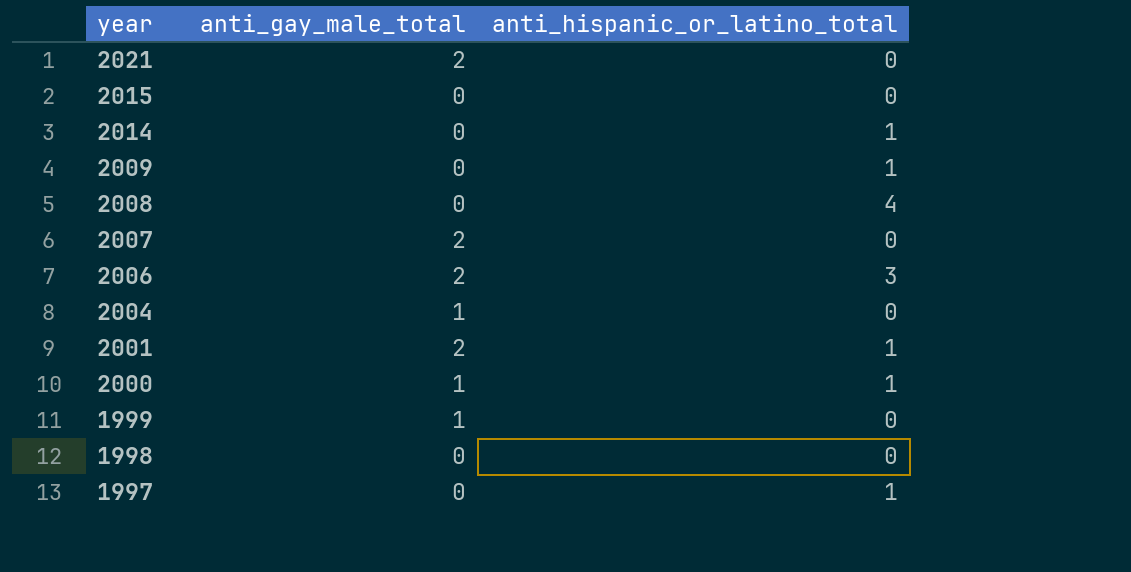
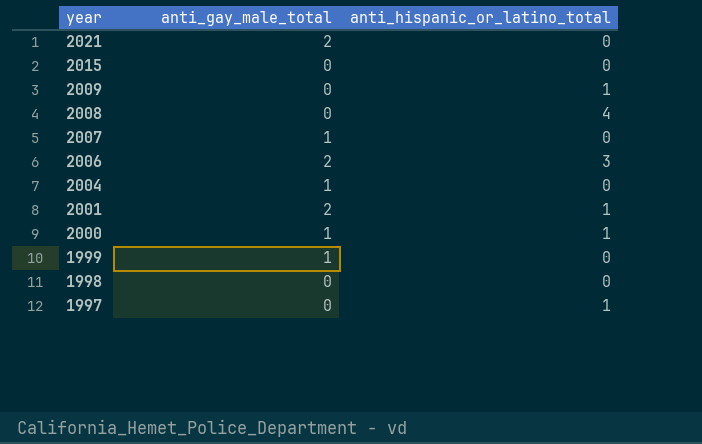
row 2014: 0 | 1 -> none
2007 | anti_gay_male_total: 2 -> 1

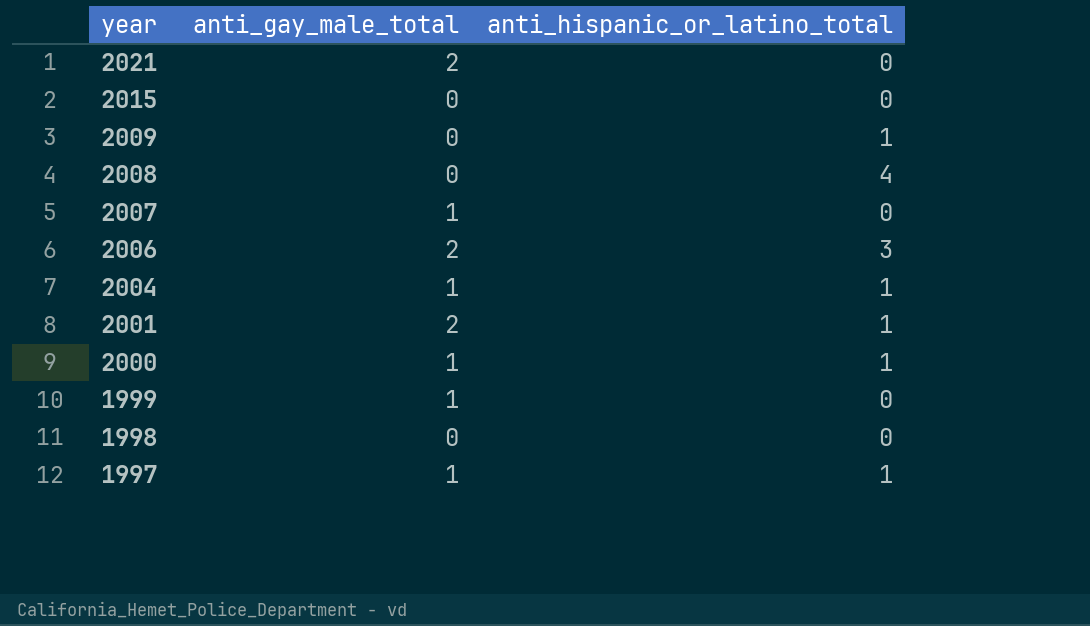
2004 | anti_hispanic_or_latino_total: 0 -> 1
1997 | anti_gay_male_total: 0 -> 1

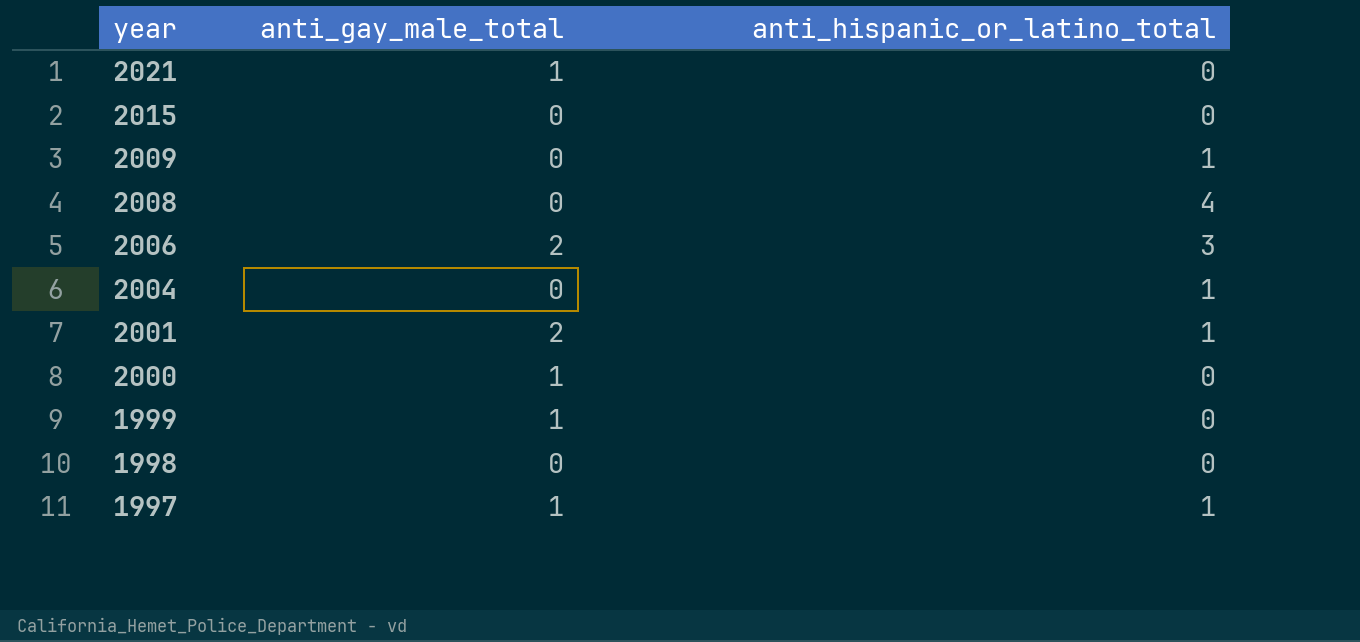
row 2007: 1 | 0 -> none
2021 | anti_gay_male_total: 2 -> 1
2004 | anti_gay_male_total: 1 -> 0
2000 | anti_hispanic_or_latino_total: 1 -> 0

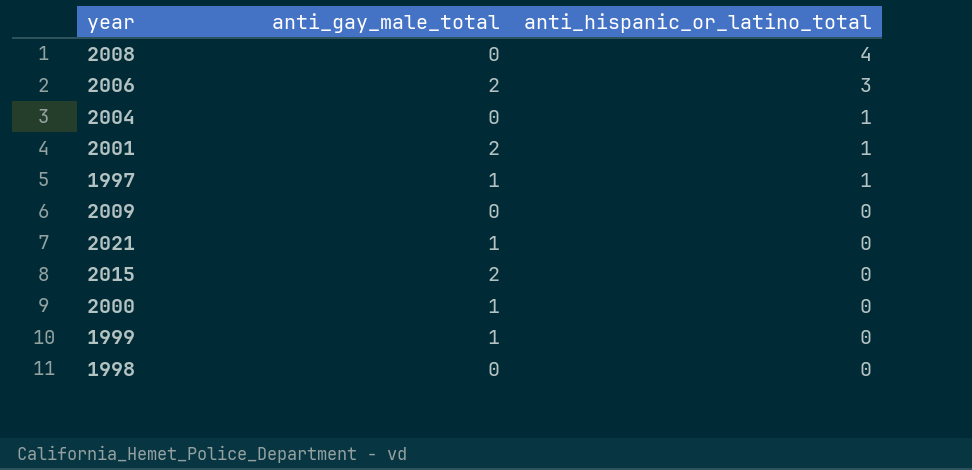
row order: year descending -> anti_hispanic_or_latino_total descending
2009 | anti_hispanic_or_latino_total: 1 -> 0
2015 | anti_gay_male_total: 0 -> 2

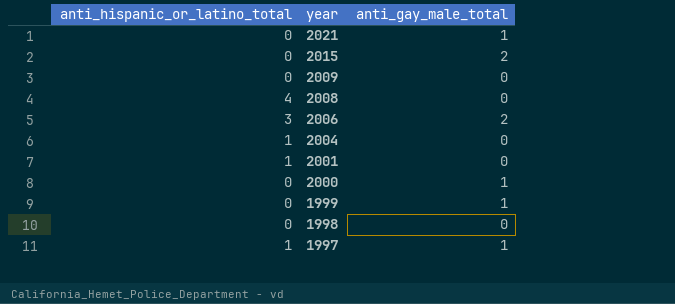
row order: anti_hispanic_or_latino_total descending -> year descending
column anti_hispanic_or_latino_total | position: 3 -> 1
2001 | anti_gay_male_total: 2 -> 0

